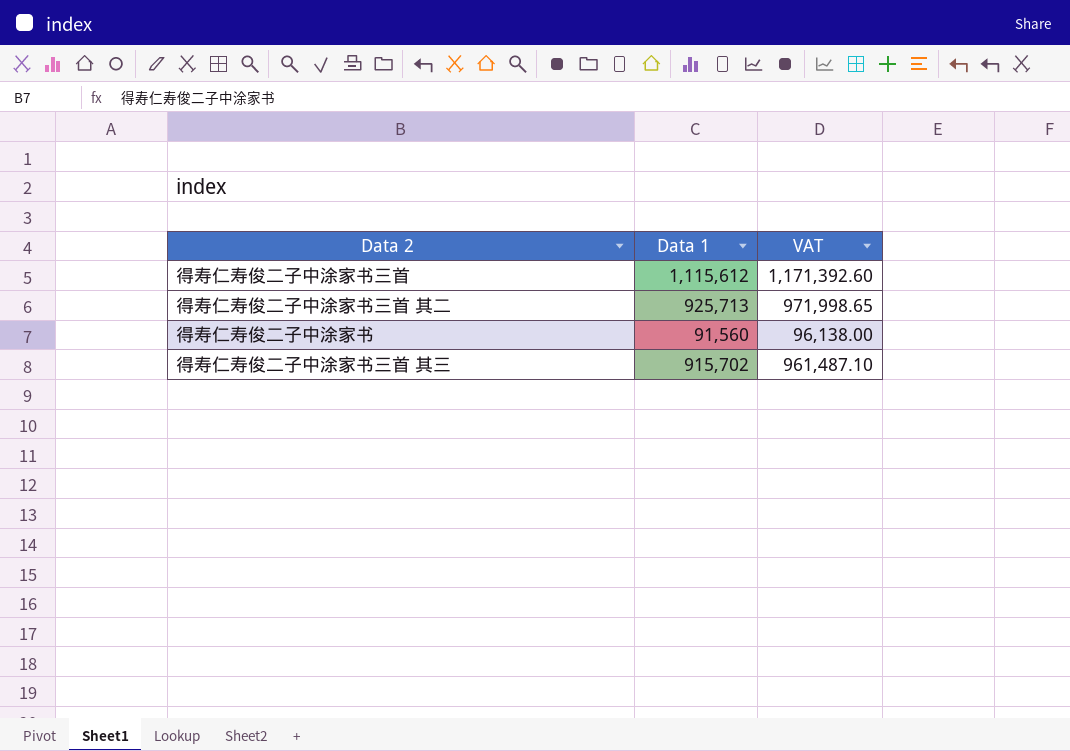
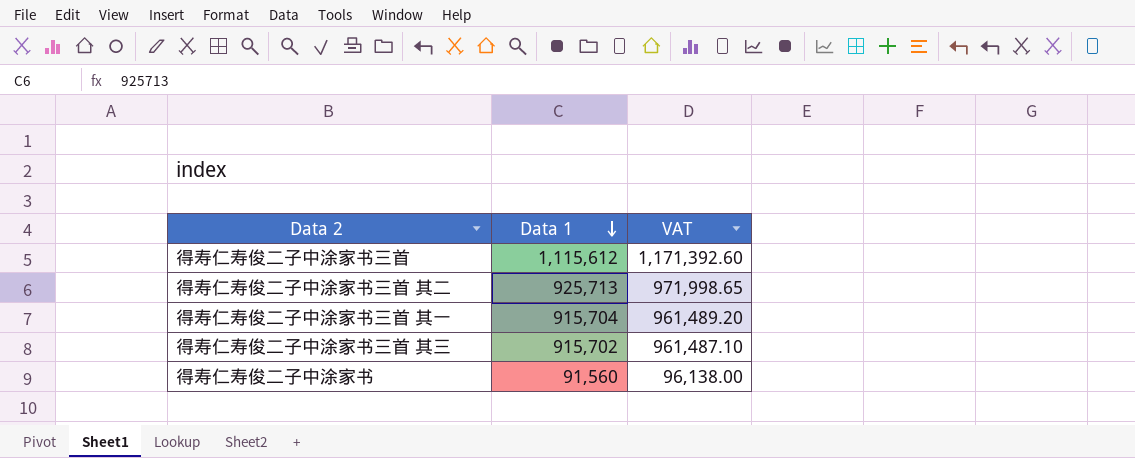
row order: none -> Data 1 descending
row 得寿仁寿俊二子中涂家书三首 其一: none -> 915,704 | 961,489.20

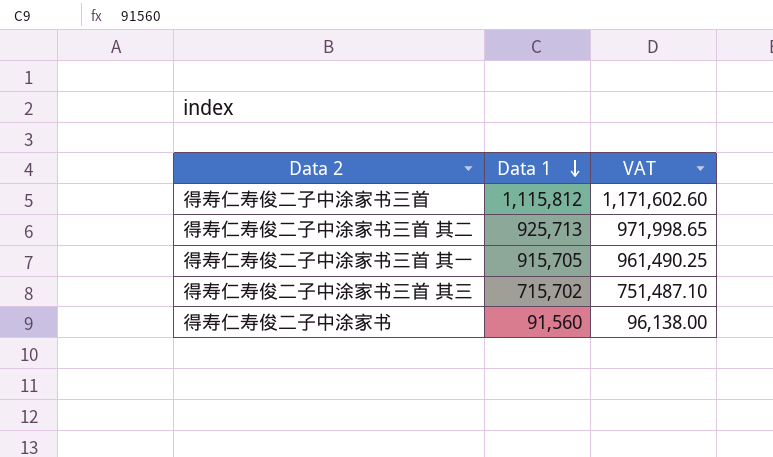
得寿仁寿俊二子中涂家书三首 | Data 1: 1,115,612 -> 1,115,812
得寿仁寿俊二子中涂家书三首 | VAT: 1,171,392.60 -> 1,171,602.60
得寿仁寿俊二子中涂家书三首 其一 | Data 1: 915,704 -> 915,705
得寿仁寿俊二子中涂家书三首 其一 | VAT: 961,489.20 -> 961,490.25
得寿仁寿俊二子中涂家书三首 其三 | Data 1: 915,702 -> 715,702
得寿仁寿俊二子中涂家书三首 其三 | VAT: 961,487.10 -> 751,487.10

